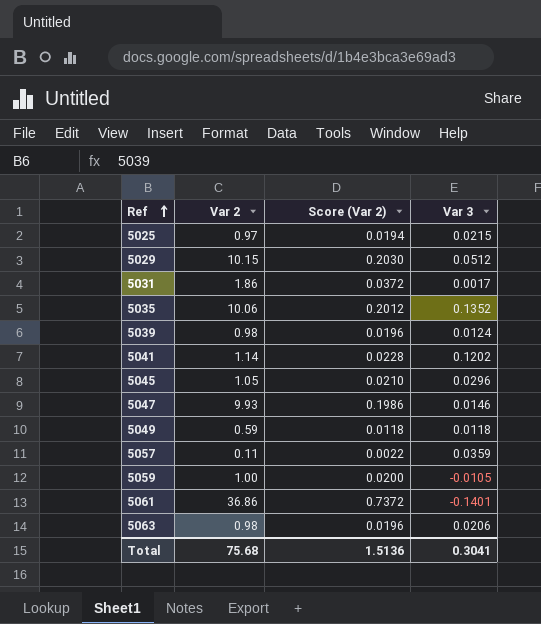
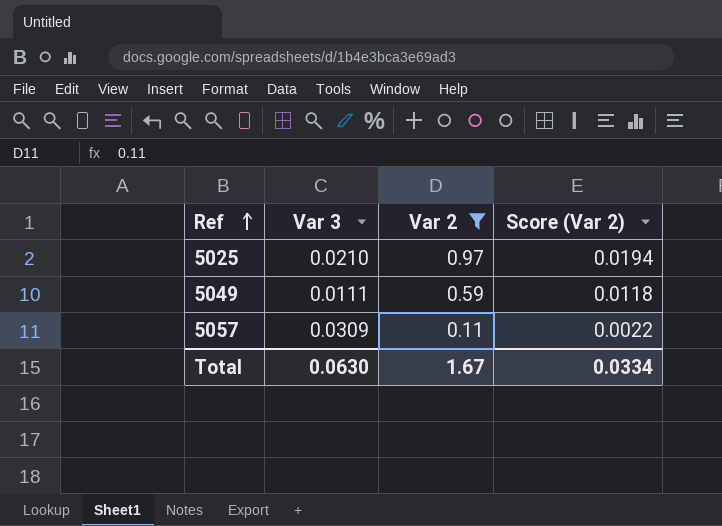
filter: none -> Var 2 <= 0.97
column Var 3 | position: 4 -> 2
5025 | Var 3: 0.0215 -> 0.0210
5049 | Var 3: 0.0118 -> 0.0111
5057 | Var 3: 0.0359 -> 0.0309
Total | Var 3: 0.3041 -> 0.0630
Total | Var 2: 75.68 -> 1.67
Total | Score (Var 2): 1.5136 -> 0.0334

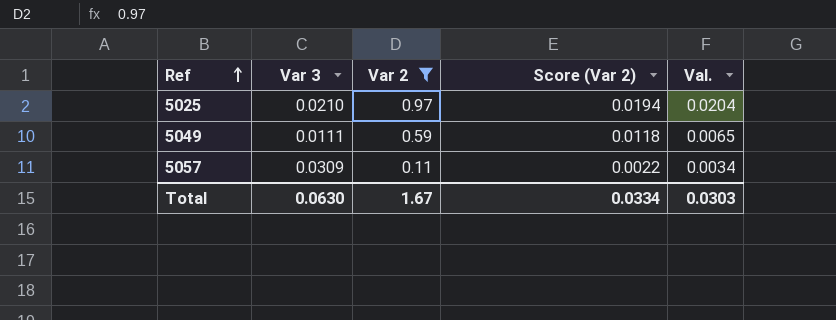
column Val. | formula: none -> [Var 3] * [Var 2]

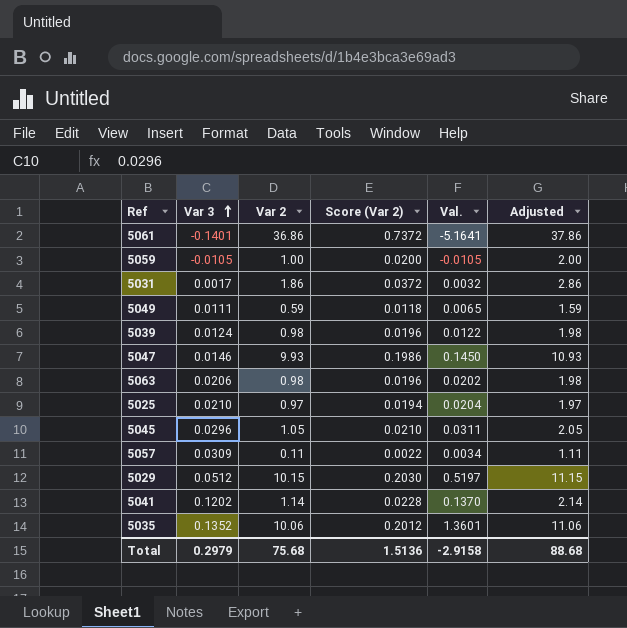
filter: Var 2 <= 0.97 -> none
row order: Ref ascending -> Var 3 ascending
column Adjusted | formula: none -> [Var 2] + 1
Total | Var 3: 0.0630 -> 0.2979
Total | Var 2: 1.67 -> 75.68
Total | Score (Var 2): 0.0334 -> 1.5136
Total | Val.: 0.0303 -> -2.9158

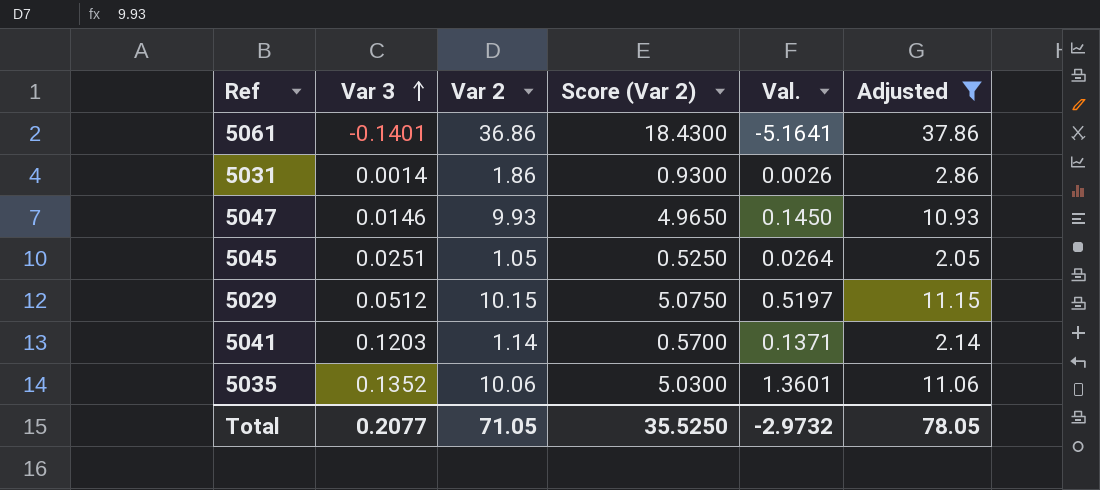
filter: none -> Adjusted >= 2.05
column Score (Var 2) | formula: [Var 2] * 0.02 -> [Var 2] * 0.5
5031 | Var 3: 0.0017 -> 0.0014
5031 | Val.: 0.0032 -> 0.0026
5045 | Var 3: 0.0296 -> 0.0251
5045 | Val.: 0.0311 -> 0.0264
5041 | Var 3: 0.1202 -> 0.1203
5041 | Val.: 0.1370 -> 0.1371
Total | Var 3: 0.2979 -> 0.2077
Total | Var 2: 75.68 -> 71.05
Total | Score (Var 2): 1.5136 -> 35.5250
Total | Val.: -2.9158 -> -2.9732
Total | Adjusted: 88.68 -> 78.05

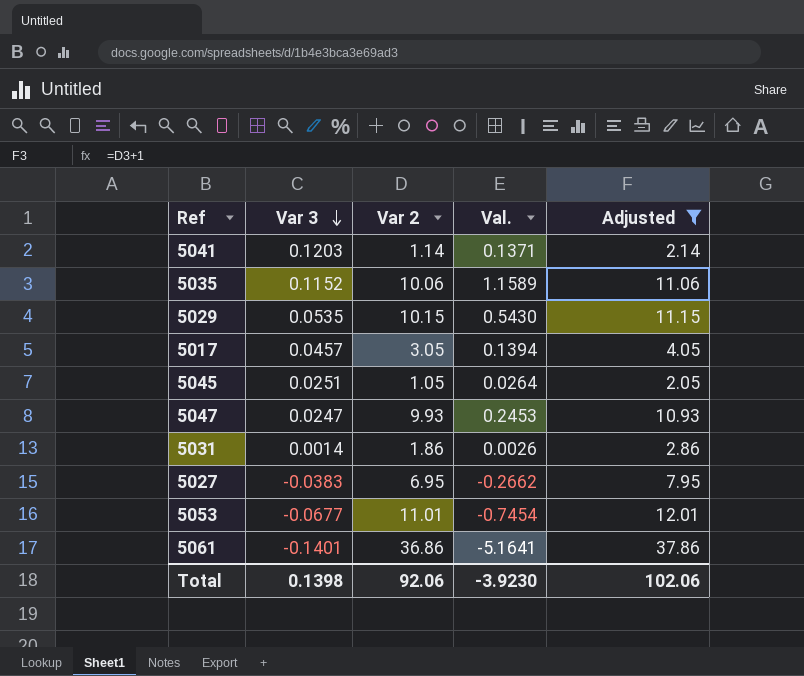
row order: Var 3 ascending -> Var 3 descending
column Score (Var 2) | formula: [Var 2] * 0.5 -> none
5035 | Var 3: 0.1352 -> 0.1152
5035 | Val.: 1.3601 -> 1.1589
5029 | Var 3: 0.0512 -> 0.0535
5029 | Val.: 0.5197 -> 0.5430
row 5017: none -> 0.0457 | 3.05 | 0.1394 | 4.05
5047 | Var 3: 0.0146 -> 0.0247
5047 | Val.: 0.1450 -> 0.2453
row 5027: none -> -0.0383 | 6.95 | -0.2662 | 7.95
row 5053: none -> -0.0677 | 11.01 | -0.7454 | 12.01
Total | Var 3: 0.2077 -> 0.1398
Total | Var 2: 71.05 -> 92.06
Total | Val.: -2.9732 -> -3.9230
Total | Adjusted: 78.05 -> 102.06

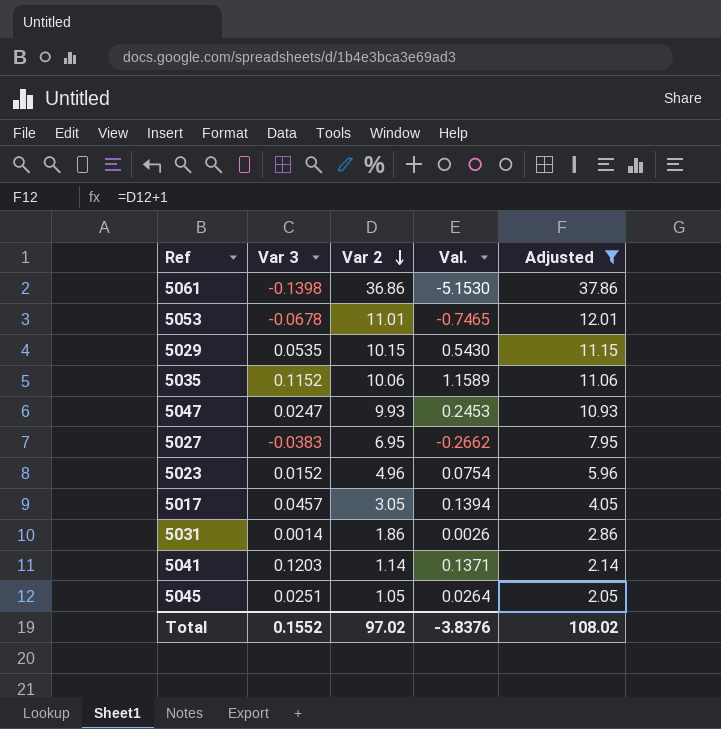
row order: Var 3 descending -> Var 2 descending
5061 | Var 3: -0.1401 -> -0.1398
5061 | Val.: -5.1641 -> -5.1530
5053 | Var 3: -0.0677 -> -0.0678
5053 | Val.: -0.7454 -> -0.7465
row 5023: none -> 0.0152 | 4.96 | 0.0754 | 5.96
Total | Var 3: 0.1398 -> 0.1552
Total | Var 2: 92.06 -> 97.02
Total | Val.: -3.9230 -> -3.8376
Total | Adjusted: 102.06 -> 108.02

